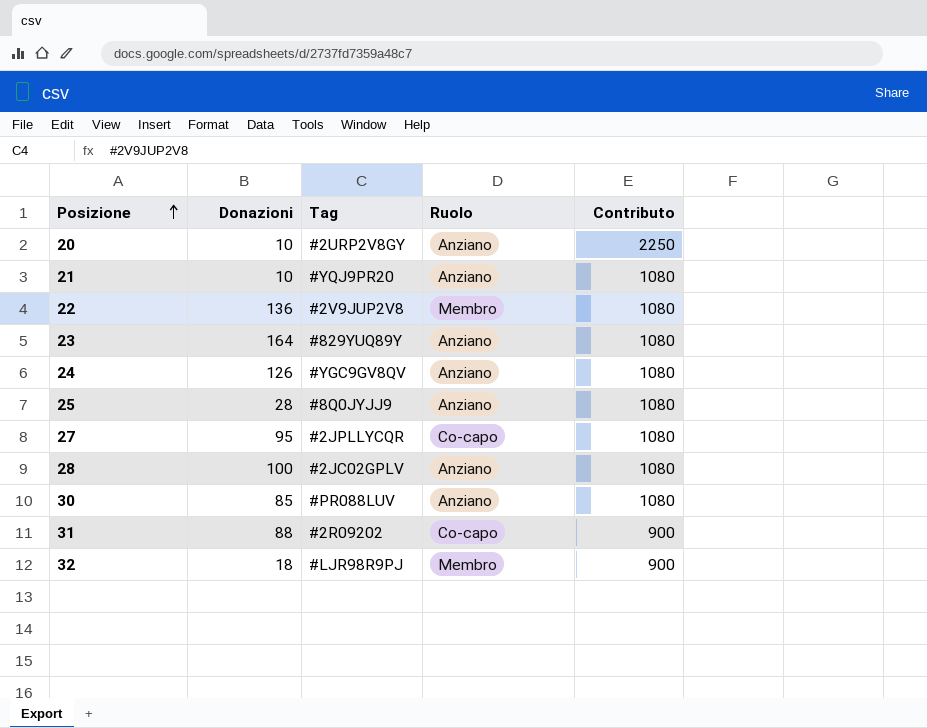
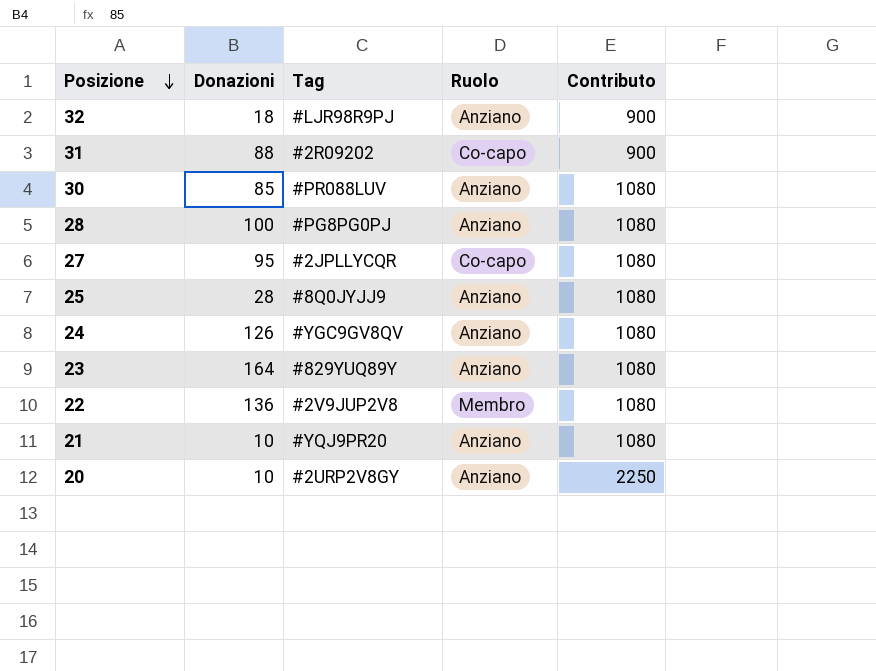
row order: Posizione ascending -> Posizione descending
32 | Ruolo: Membro -> Anziano
28 | Tag: #2JC02GPLV -> #PG8PG0PJ

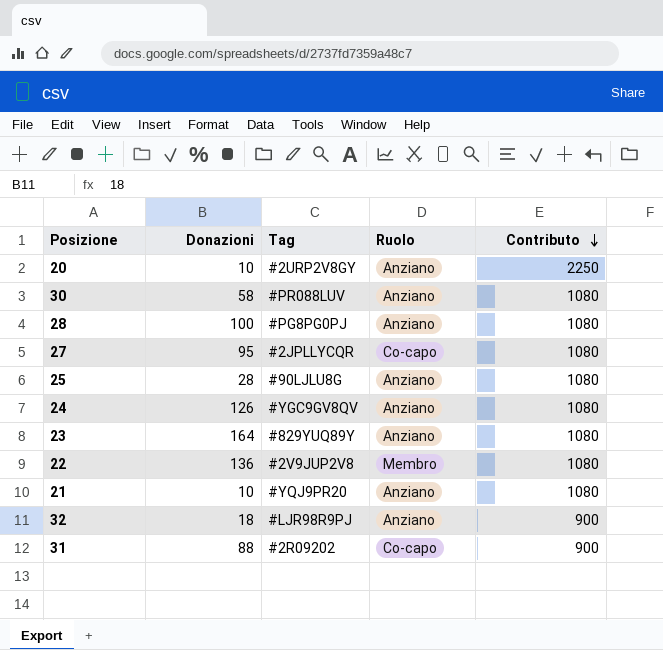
row order: Posizione descending -> Contributo descending
30 | Donazioni: 85 -> 58
25 | Tag: #8Q0JYJJ9 -> #90LJLU8G

